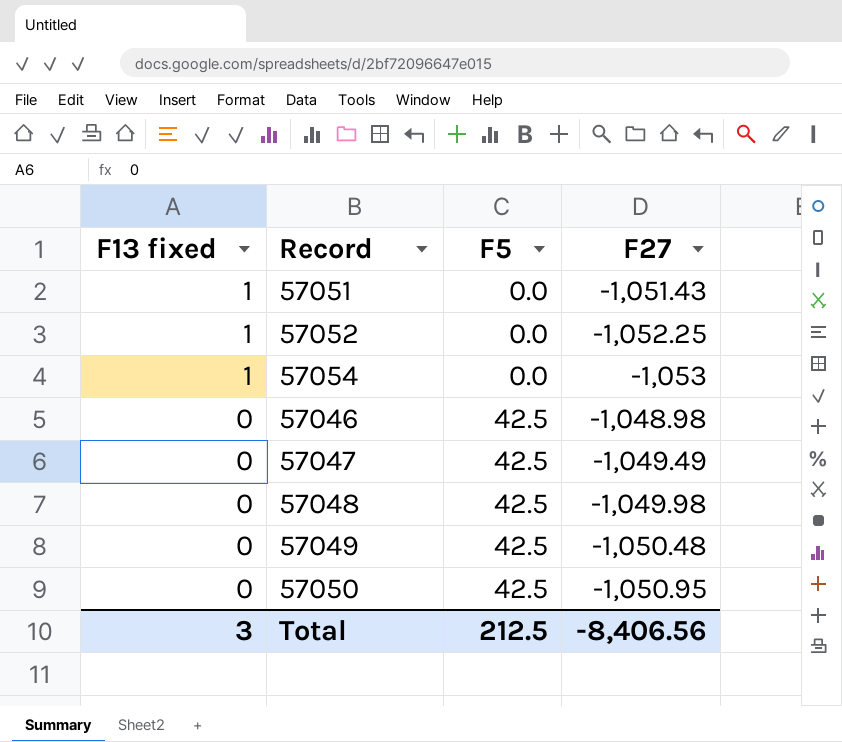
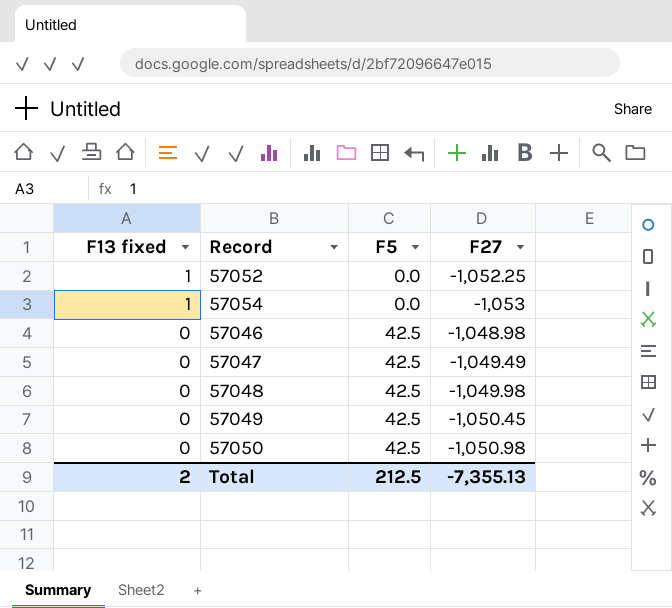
row 57051: 1 | 0.0 | -1,051.43 -> none
57049 | F27: -1,050.48 -> -1,050.45
57050 | F27: -1,050.95 -> -1,050.98
Total | F13 fixed: 3 -> 2
Total | F27: -8,406.56 -> -7,355.13

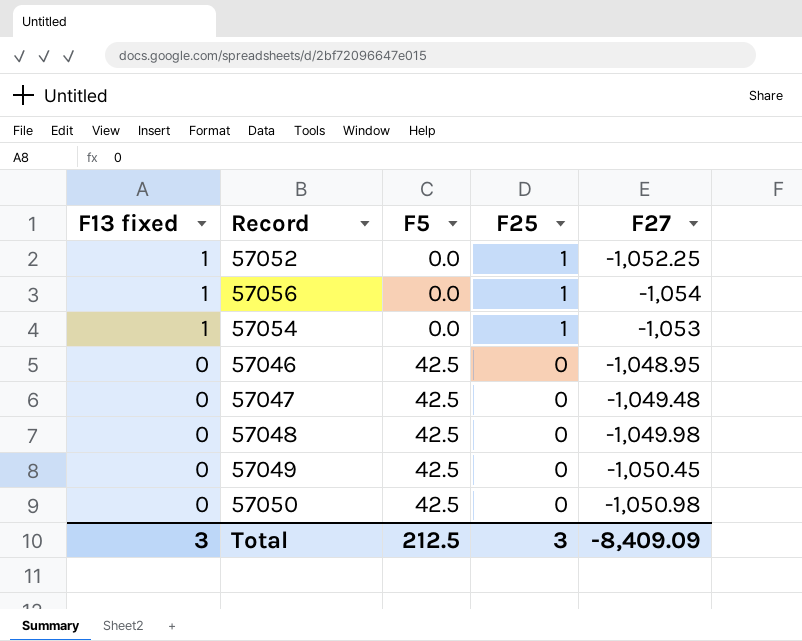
column F25 | position: none -> 4
row 57056: none -> 1 | 0.0 | 1 | -1,054
57046 | F27: -1,048.98 -> -1,048.95
57047 | F27: -1,049.49 -> -1,049.48
Total | F13 fixed: 2 -> 3
Total | F27: -7,355.13 -> -8,409.09

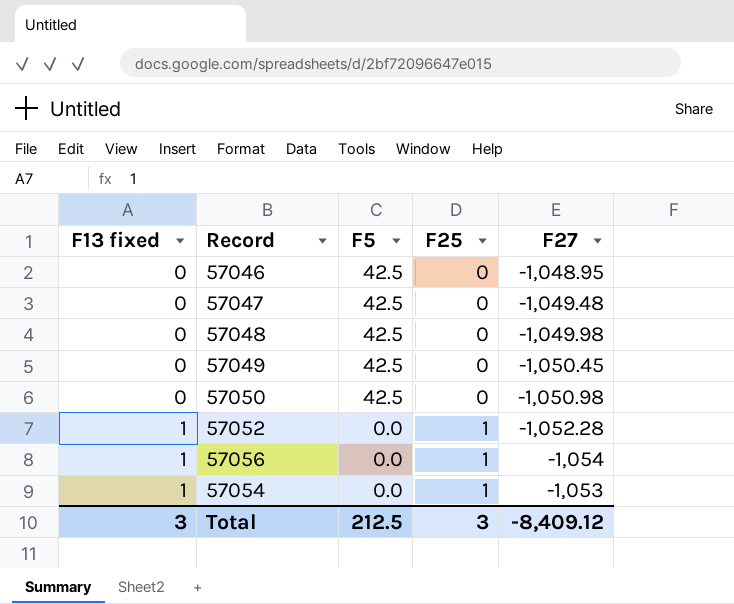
row order: F13 fixed descending -> F13 fixed ascending
57052 | F27: -1,052.25 -> -1,052.28
Total | F27: -8,409.09 -> -8,409.12

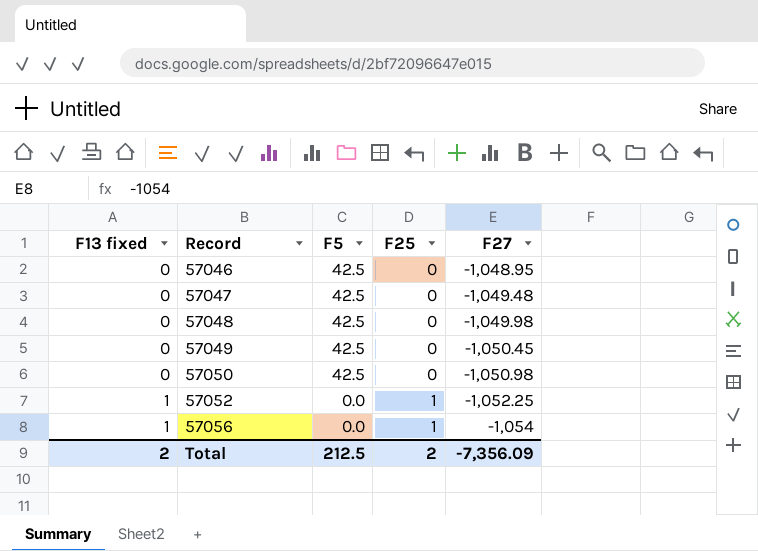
row 57054: 1 | 0.0 | 1 | -1,053 -> none
57052 | F27: -1,052.28 -> -1,052.25
Total | F13 fixed: 3 -> 2
Total | F25: 3 -> 2
Total | F27: -8,409.12 -> -7,356.09

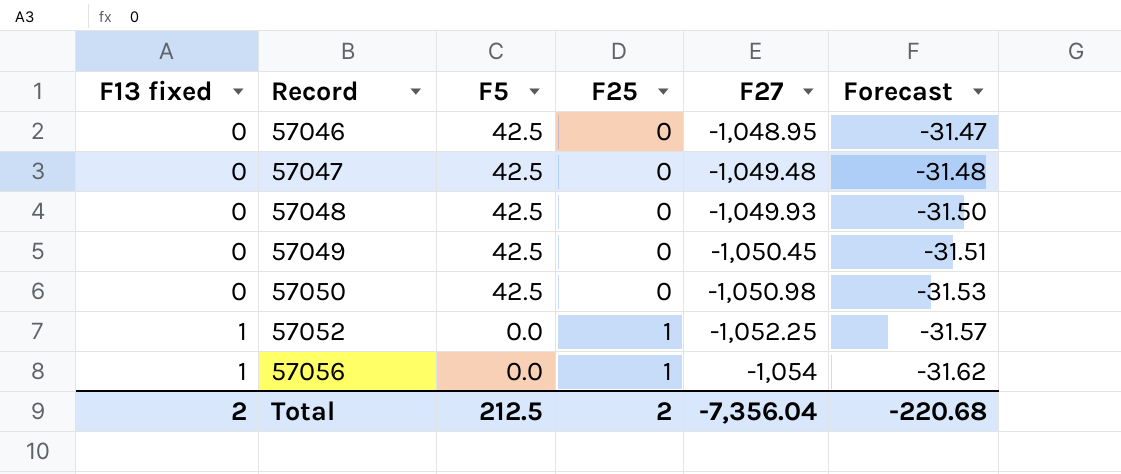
column Forecast | formula: none -> [F27] * 0.03
57048 | F27: -1,049.98 -> -1,049.93
Total | F27: -7,356.09 -> -7,356.04

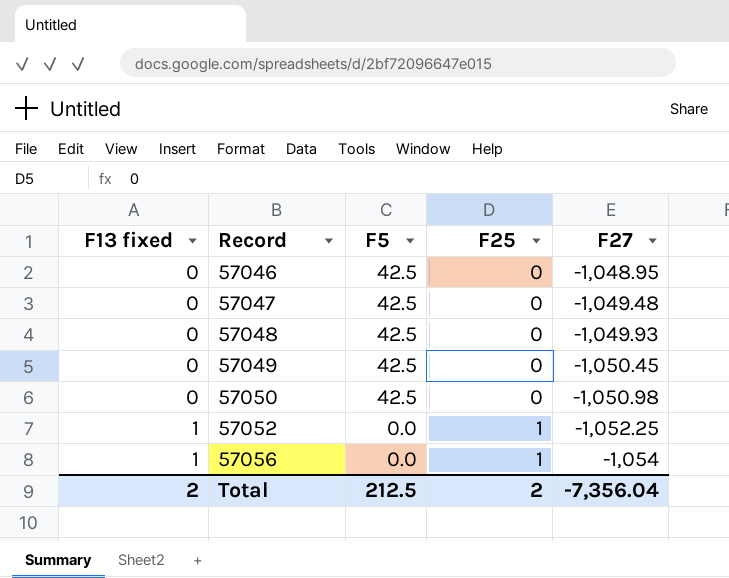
column Forecast | formula: [F27] * 0.03 -> none

